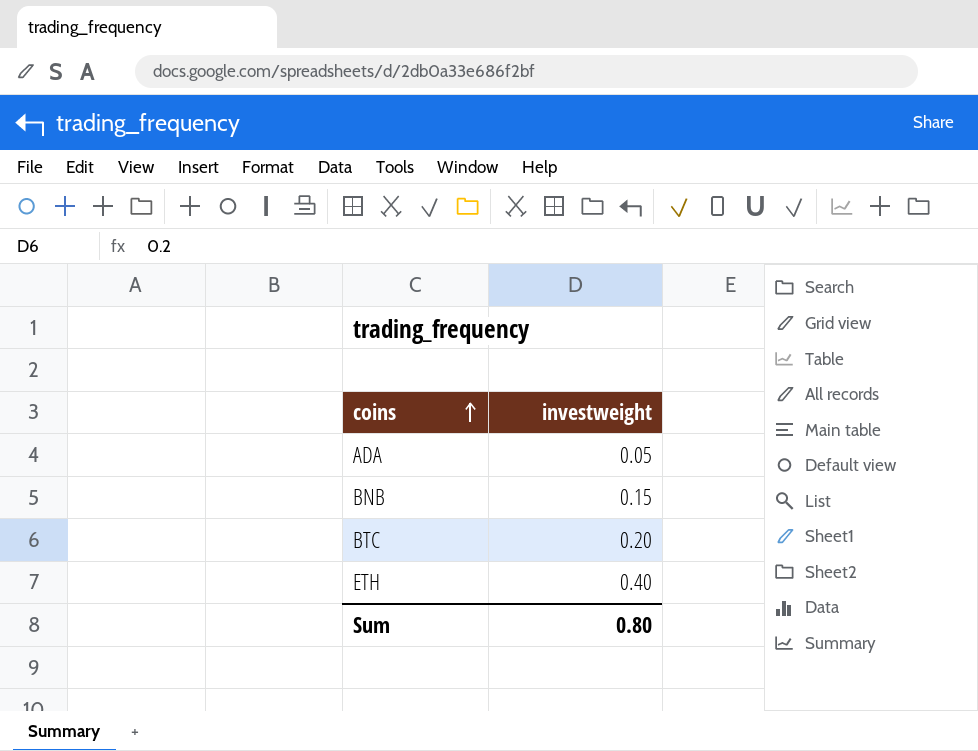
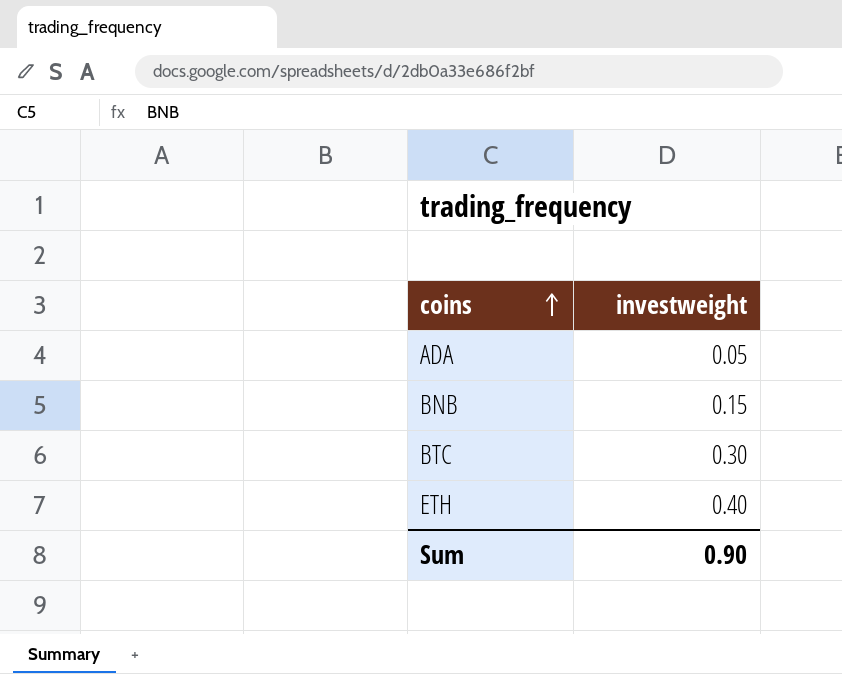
BTC | investweight: 0.20 -> 0.30
Sum | investweight: 0.80 -> 0.90

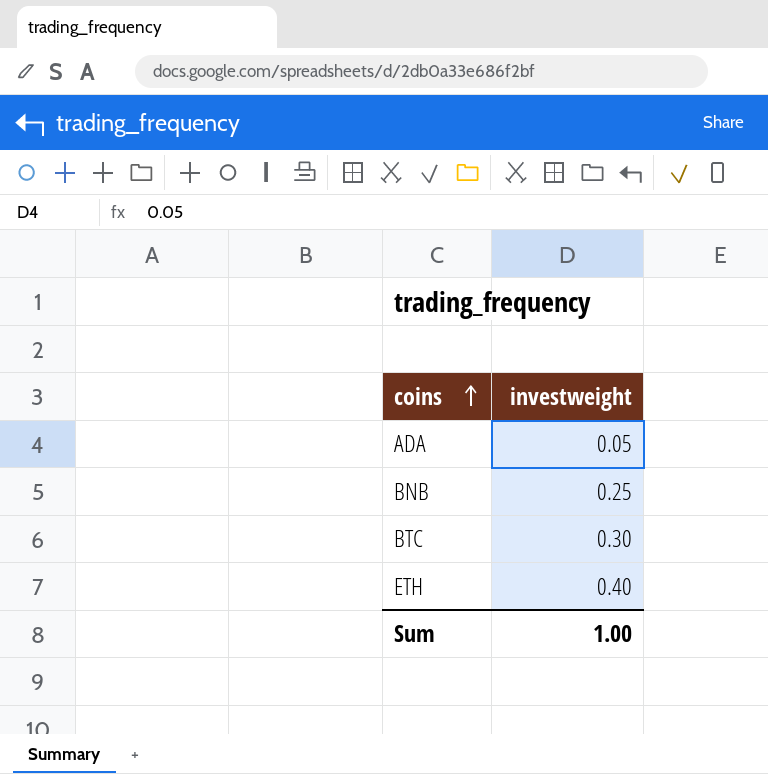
BNB | investweight: 0.15 -> 0.25
Sum | investweight: 0.90 -> 1.00

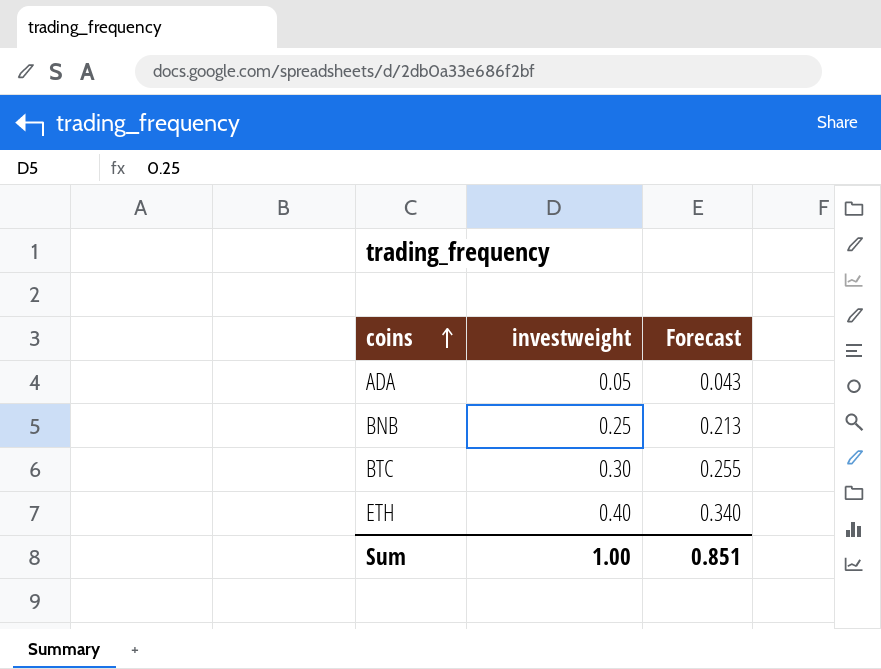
column Forecast | formula: none -> [investweight] * 0.85

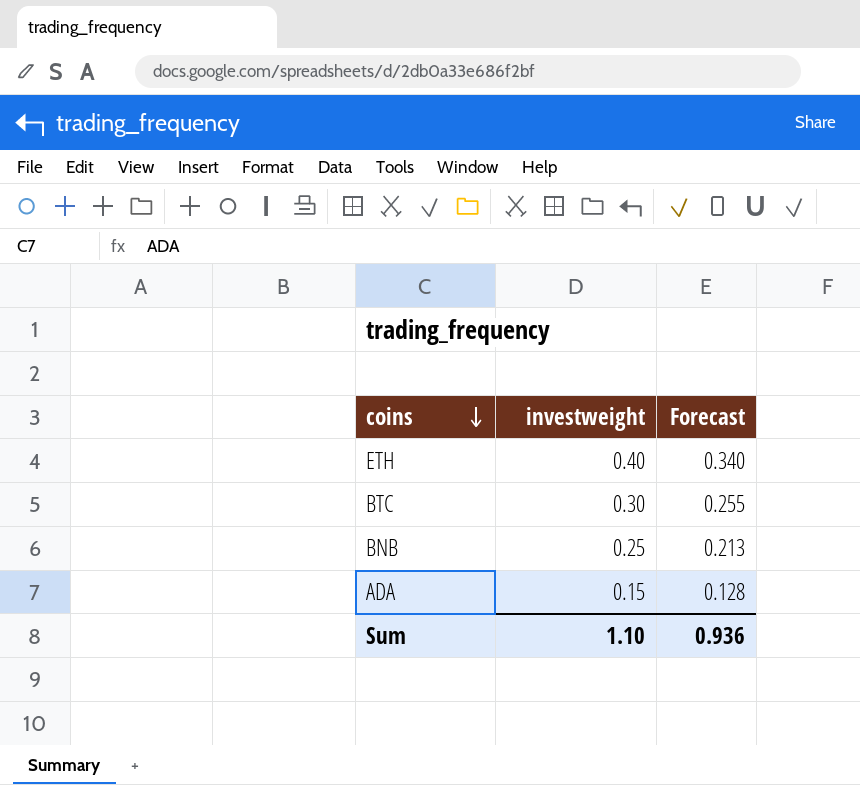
row order: coins ascending -> coins descending
ADA | investweight: 0.05 -> 0.15
ADA | Forecast: 0.043 -> 0.128
Sum | investweight: 1.00 -> 1.10
Sum | Forecast: 0.851 -> 0.936

